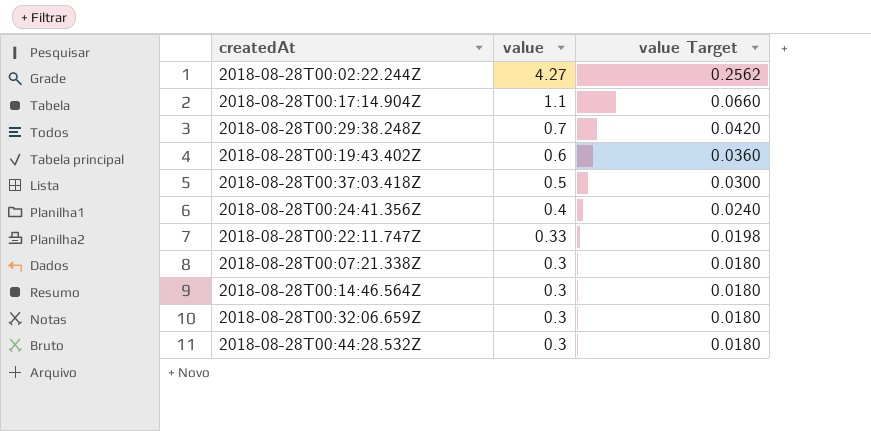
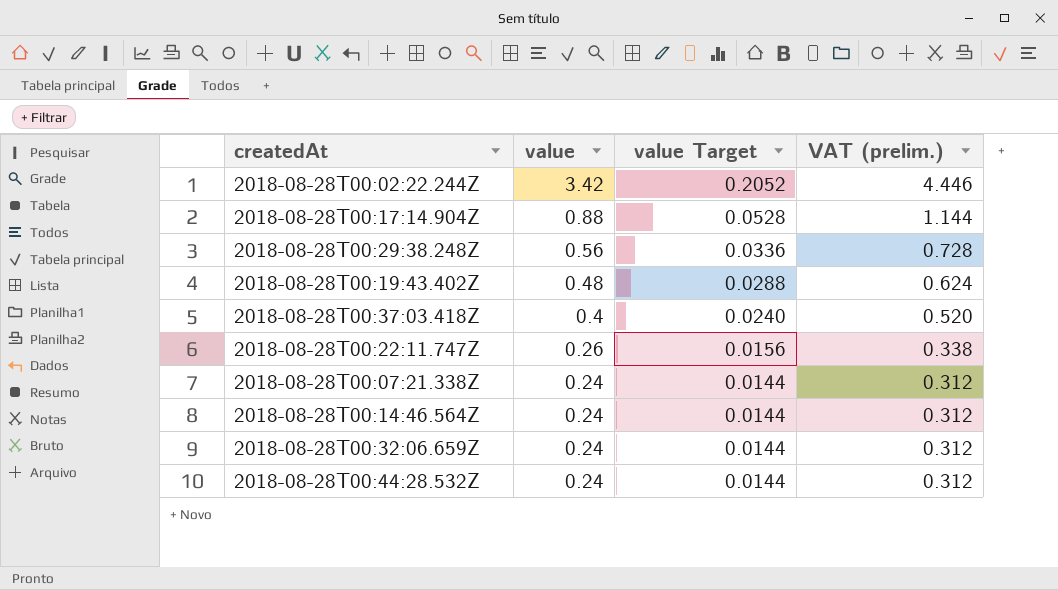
column VAT (prelim.) | formula: none -> [value] * 1.3
row 2018-08-28T00:24:41.356Z: 0.4 | 0.0240 -> none
2018-08-28T00:02:22.244Z | value: 4.27 -> 3.42
2018-08-28T00:02:22.244Z | value Target: 0.2562 -> 0.2052
2018-08-28T00:17:14.904Z | value: 1.1 -> 0.88
2018-08-28T00:17:14.904Z | value Target: 0.0660 -> 0.0528
2018-08-28T00:29:38.248Z | value: 0.7 -> 0.56
2018-08-28T00:29:38.248Z | value Target: 0.0420 -> 0.0336
2018-08-28T00:19:43.402Z | value: 0.6 -> 0.48
2018-08-28T00:19:43.402Z | value Target: 0.0360 -> 0.0288
2018-08-28T00:37:03.418Z | value: 0.5 -> 0.4
2018-08-28T00:37:03.418Z | value Target: 0.0300 -> 0.0240
2018-08-28T00:22:11.747Z | value: 0.33 -> 0.26
2018-08-28T00:22:11.747Z | value Target: 0.0198 -> 0.0156
2018-08-28T00:07:21.338Z | value: 0.3 -> 0.24
2018-08-28T00:07:21.338Z | value Target: 0.0180 -> 0.0144
2018-08-28T00:14:46.564Z | value: 0.3 -> 0.24
2018-08-28T00:14:46.564Z | value Target: 0.0180 -> 0.0144
2018-08-28T00:32:06.659Z | value: 0.3 -> 0.24
2018-08-28T00:32:06.659Z | value Target: 0.0180 -> 0.0144
2018-08-28T00:44:28.532Z | value: 0.3 -> 0.24
2018-08-28T00:44:28.532Z | value Target: 0.0180 -> 0.0144

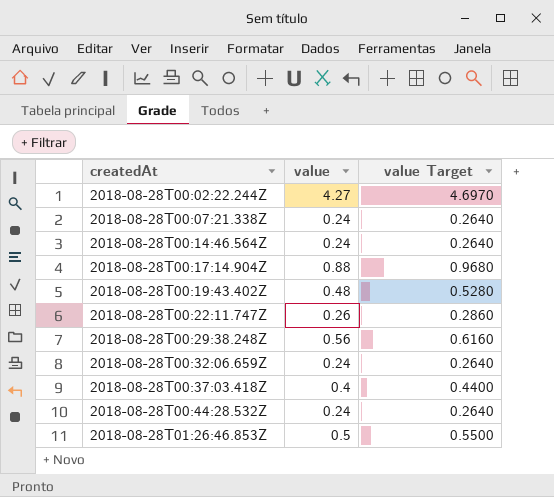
row order: value descending -> createdAt ascending
column VAT (prelim.) | formula: [value] * 1.3 -> none
column value Target | formula: [value] * 0.06 -> [value] * 1.1
2018-08-28T00:02:22.244Z | value: 3.42 -> 4.27
row 2018-08-28T01:26:46.853Z: none -> 0.5 | 0.5500

